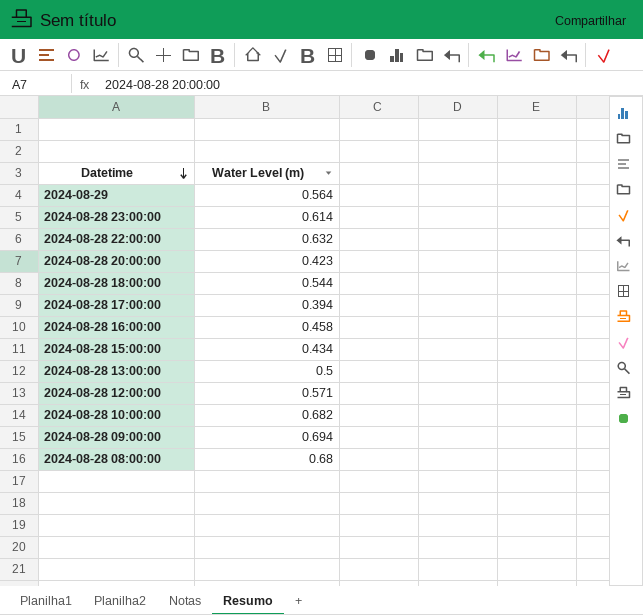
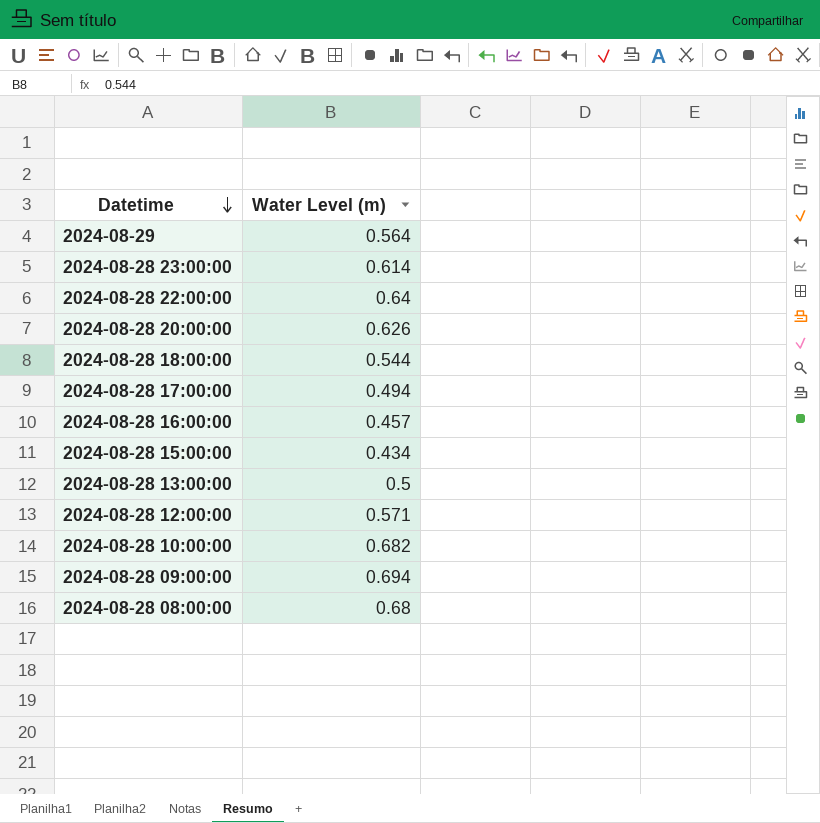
2024-08-28 22:00:00 | Water Level (m): 0.632 -> 0.64
2024-08-28 20:00:00 | Water Level (m): 0.423 -> 0.626
2024-08-28 17:00:00 | Water Level (m): 0.394 -> 0.494
2024-08-28 16:00:00 | Water Level (m): 0.458 -> 0.457

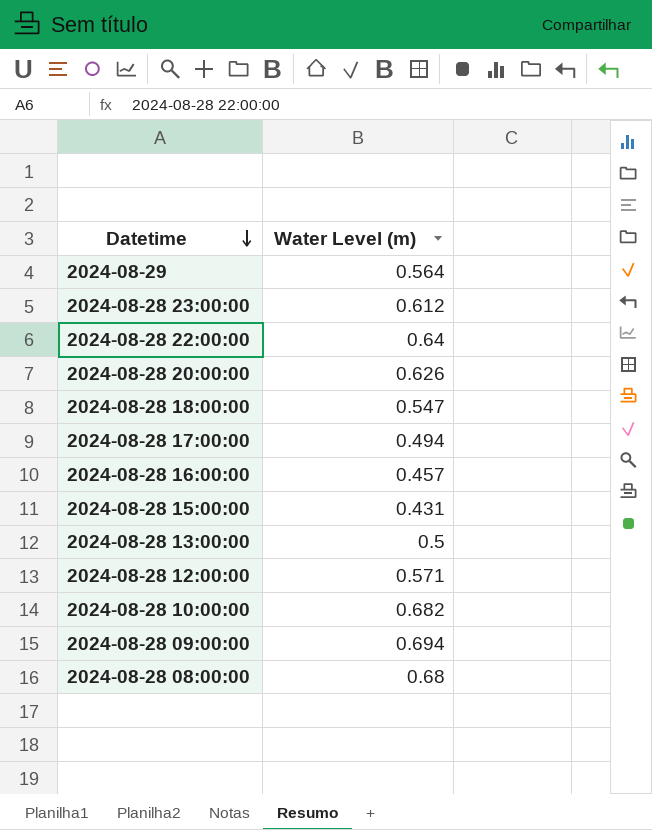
2024-08-28 23:00:00 | Water Level (m): 0.614 -> 0.612
2024-08-28 18:00:00 | Water Level (m): 0.544 -> 0.547
2024-08-28 15:00:00 | Water Level (m): 0.434 -> 0.431

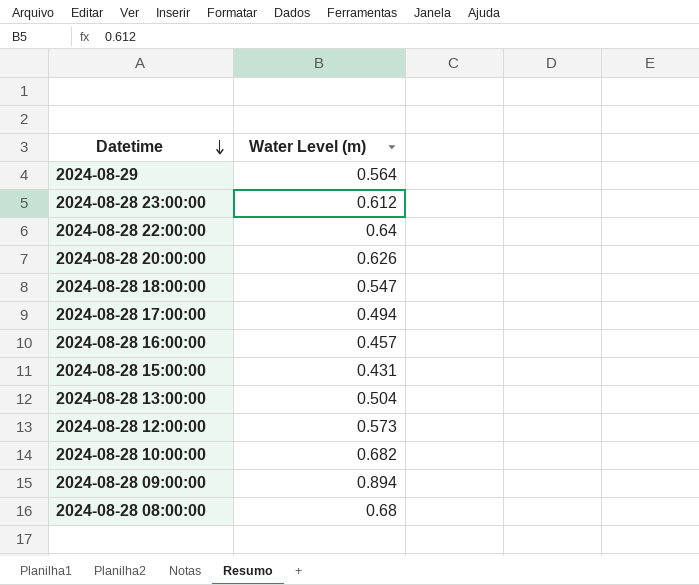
2024-08-28 13:00:00 | Water Level (m): 0.5 -> 0.504
2024-08-28 12:00:00 | Water Level (m): 0.571 -> 0.573
2024-08-28 09:00:00 | Water Level (m): 0.694 -> 0.894

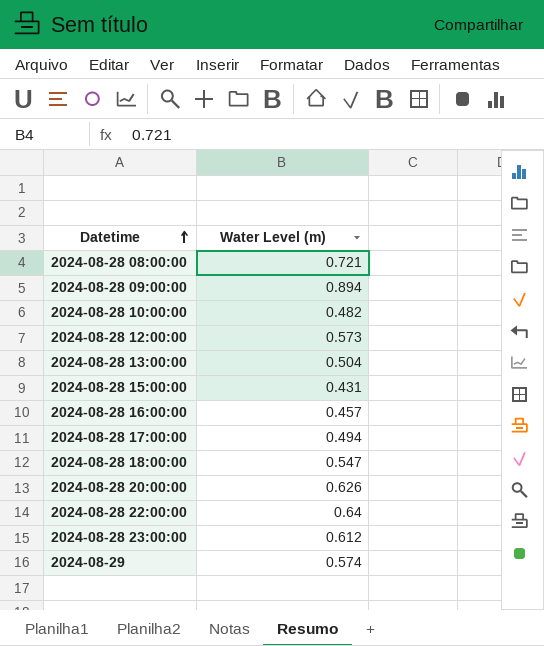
row order: Datetime descending -> Datetime ascending
2024-08-28 08:00:00 | Water Level (m): 0.68 -> 0.721
2024-08-28 10:00:00 | Water Level (m): 0.682 -> 0.482
2024-08-29 | Water Level (m): 0.564 -> 0.574

